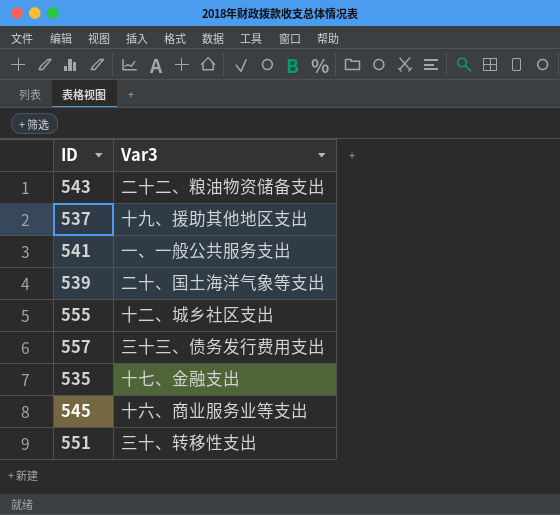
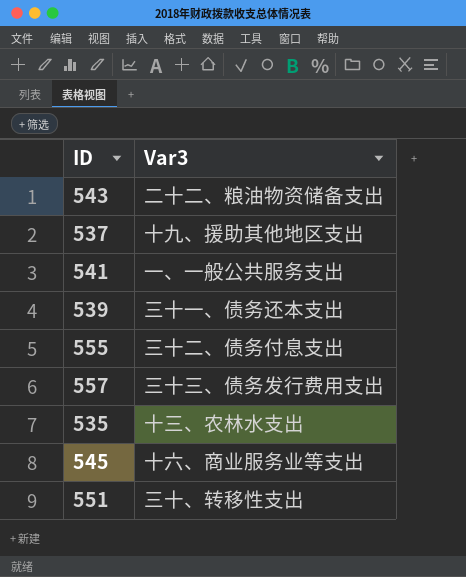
539 | Var3: 二十、国土海洋气象等支出 -> 三十一、债务还本支出
555 | Var3: 十二、城乡社区支出 -> 三十二、债务付息支出
535 | Var3: 十七、金融支出 -> 十三、农林水支出

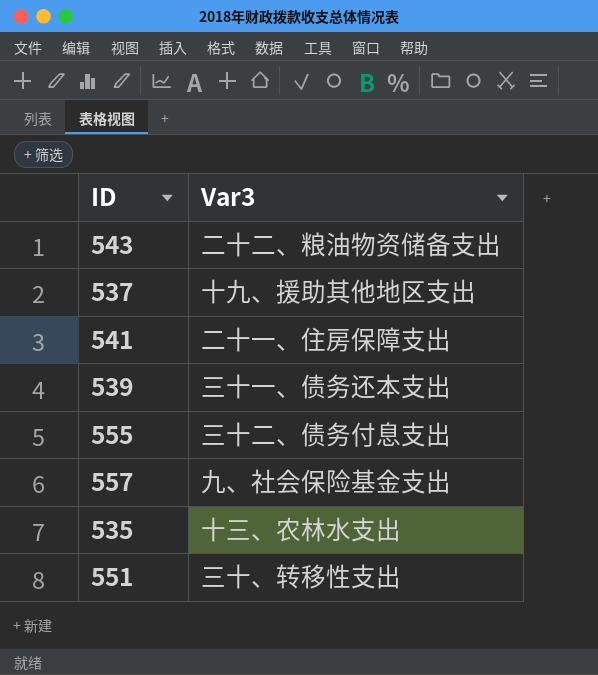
row 545: 十六、商业服务业等支出 -> none
541 | Var3: 一、一般公共服务支出 -> 二十一、住房保障支出
557 | Var3: 三十三、债务发行费用支出 -> 九、社会保险基金支出

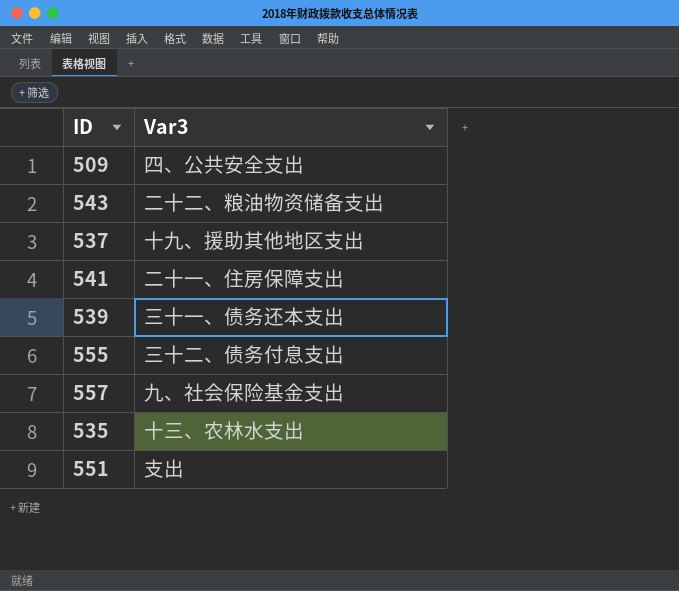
row 509: none -> 四、公共安全支出
551 | Var3: 三十、转移性支出 -> 支出

